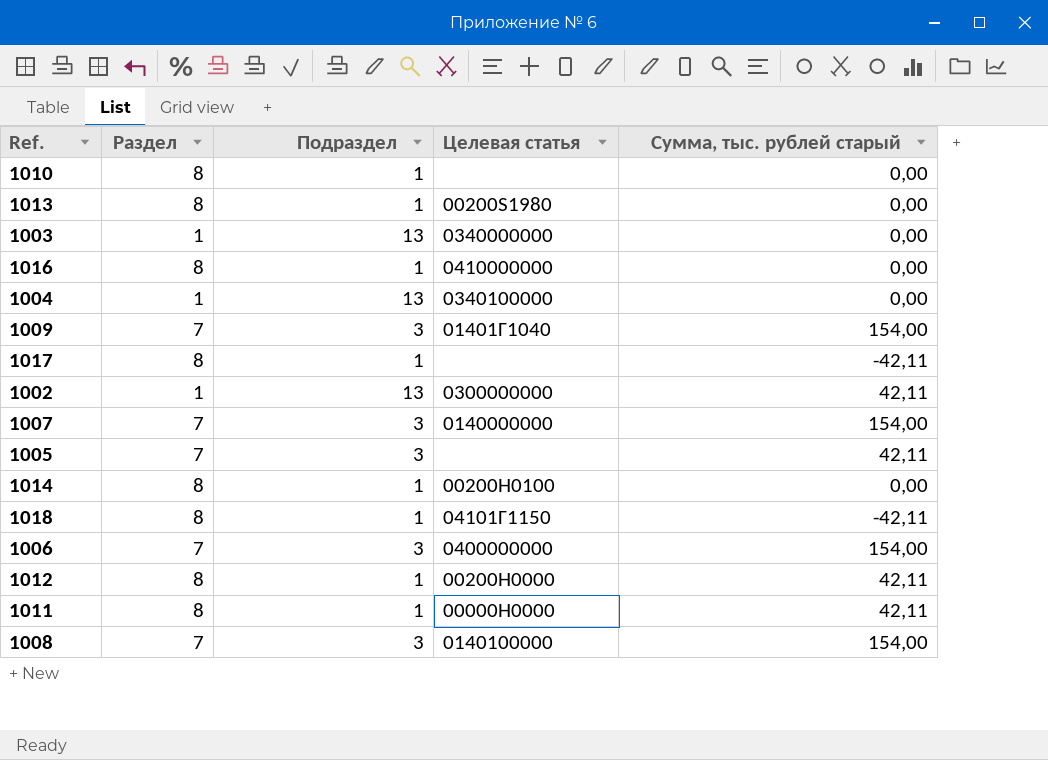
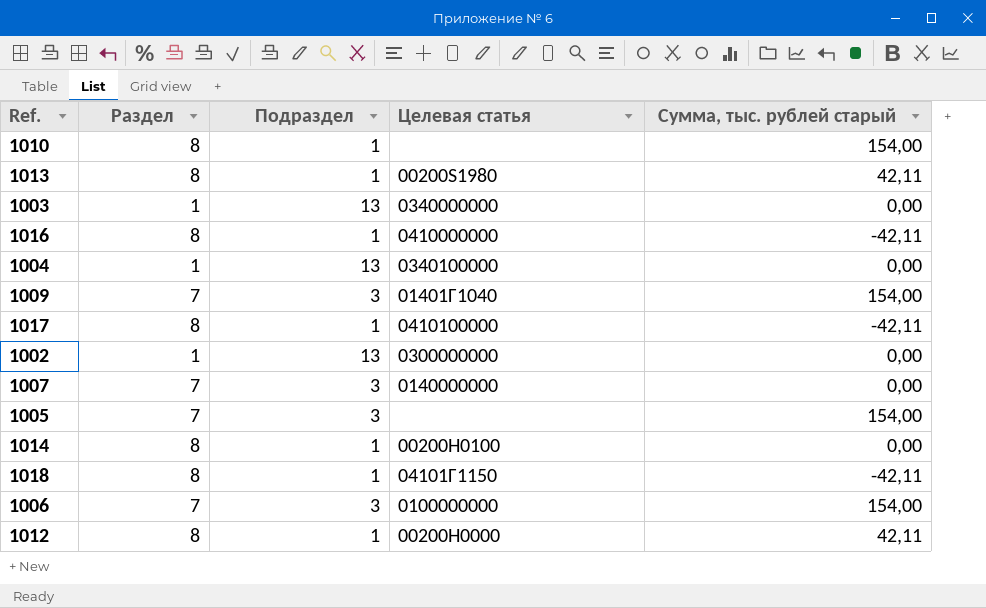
row 1011: 8 | 1 | 00000Н0000 | 42,11 -> none
row 1008: 7 | 3 | 0140100000 | 154,00 -> none
1010 | Сумма, тыс. рублей старый: 0,00 -> 154,00
1013 | Сумма, тыс. рублей старый: 0,00 -> 42,11
1016 | Сумма, тыс. рублей старый: 0,00 -> -42,11
1017 | Целевая статья: none -> 0410100000
1002 | Сумма, тыс. рублей старый: 42,11 -> 0,00
1007 | Сумма, тыс. рублей старый: 154,00 -> 0,00
1005 | Сумма, тыс. рублей старый: 42,11 -> 154,00
1006 | Целевая статья: 0400000000 -> 0100000000

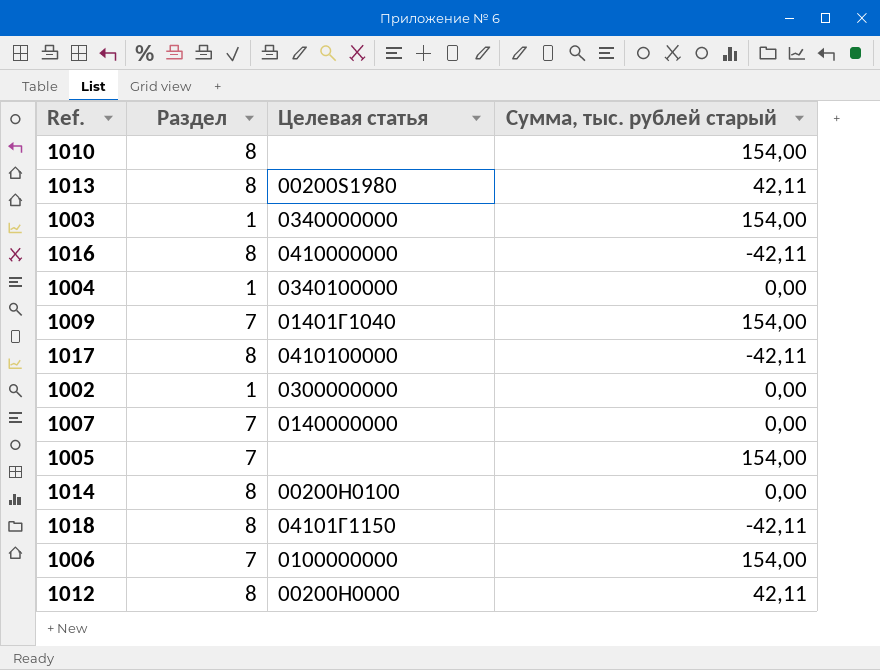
column Подраздел | position: 3 -> none
1003 | Сумма, тыс. рублей старый: 0,00 -> 154,00

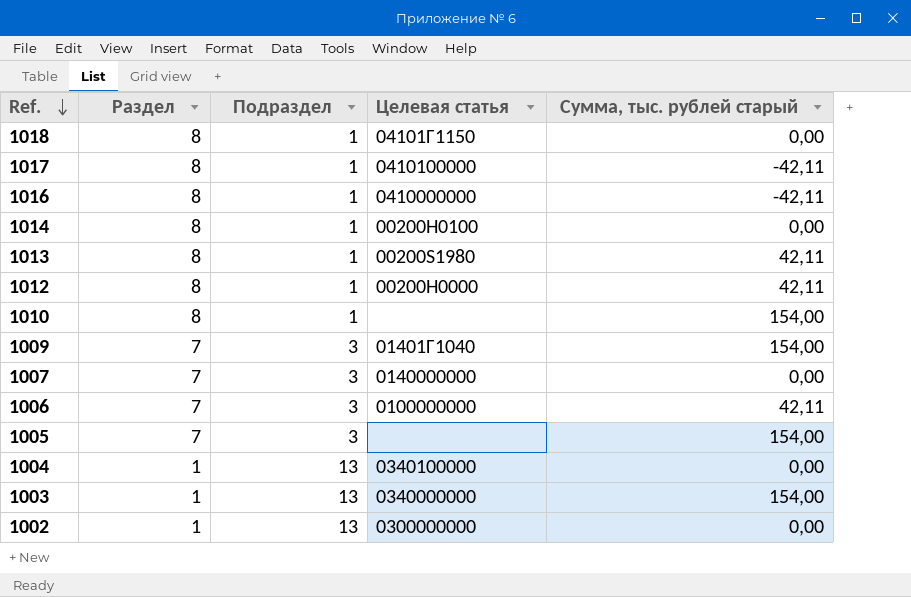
row order: none -> Ref. descending
column Подраздел | position: none -> 3
1018 | Сумма, тыс. рублей старый: -42,11 -> 0,00
1006 | Сумма, тыс. рублей старый: 154,00 -> 42,11

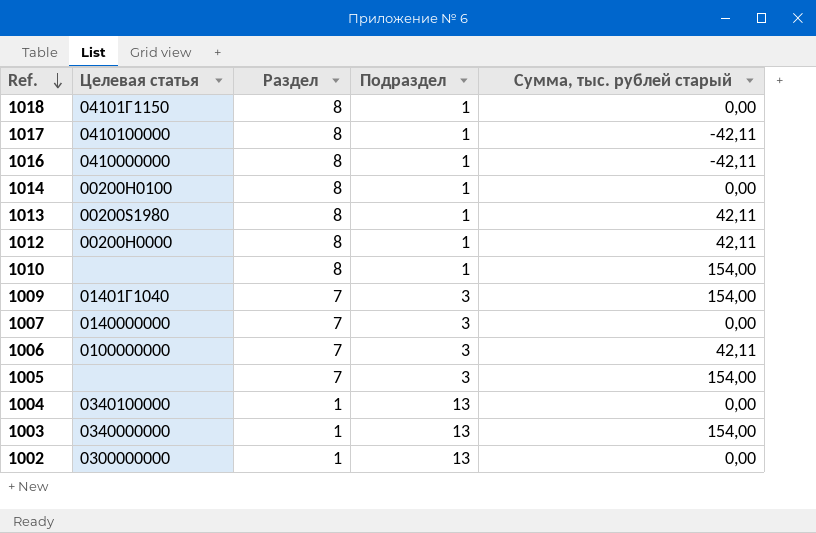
column Целевая статья | position: 4 -> 2

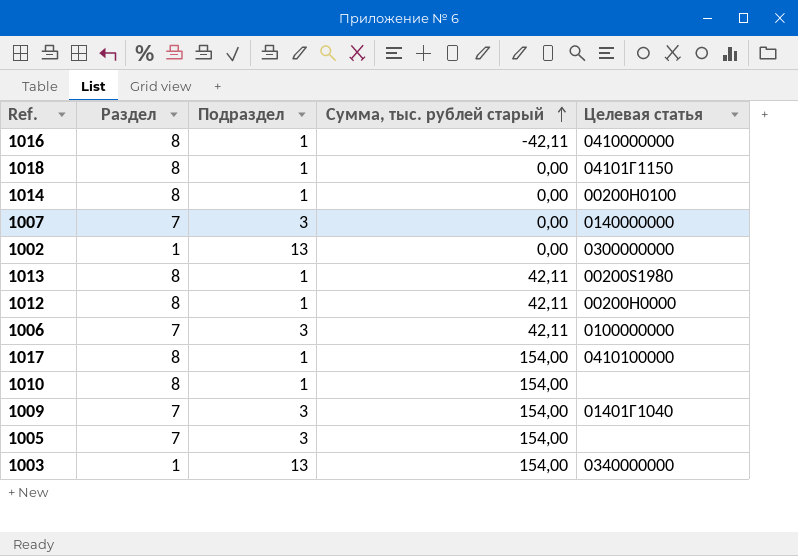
row order: Ref. descending -> Сумма, тыс. рублей старый ascending
column Целевая статья | position: 2 -> 5
row 1004: 0340100000 | 1 | 13 | 0,00 -> none
1017 | Сумма, тыс. рублей старый: -42,11 -> 154,00

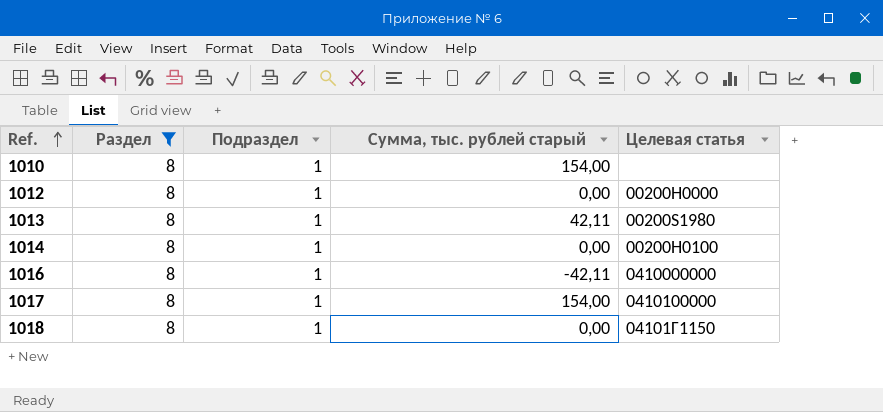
filter: none -> Раздел = 8
row order: Сумма, тыс. рублей старый ascending -> Ref. ascending
1012 | Сумма, тыс. рублей старый: 42,11 -> 0,00

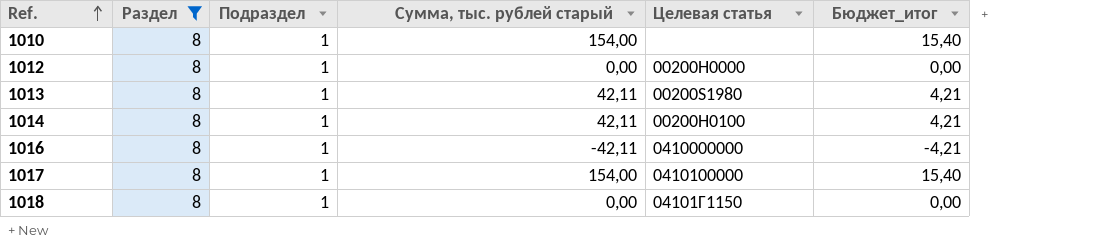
column Бюджет_итог | formula: none -> [Сумма, тыс. рублей старый] * 0,1
1014 | Сумма, тыс. рублей старый: 0,00 -> 42,11

